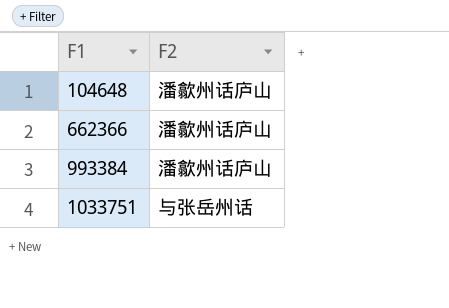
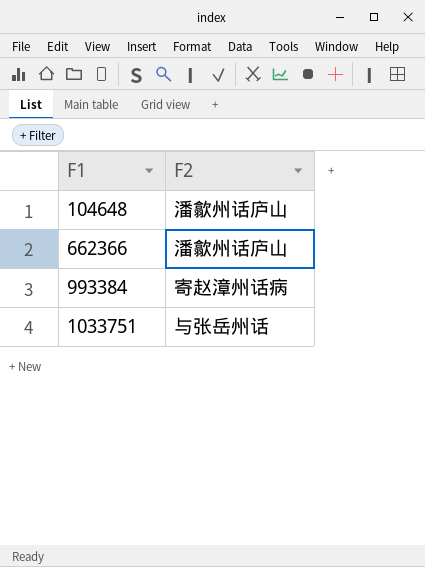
993384 | F2: 潘歙州话庐山 -> 寄赵漳州话病

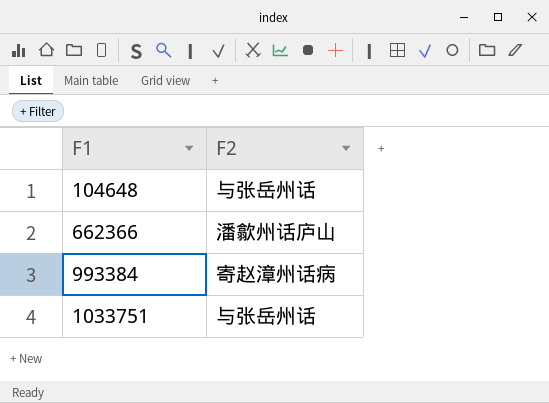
104648 | F2: 潘歙州话庐山 -> 与张岳州话

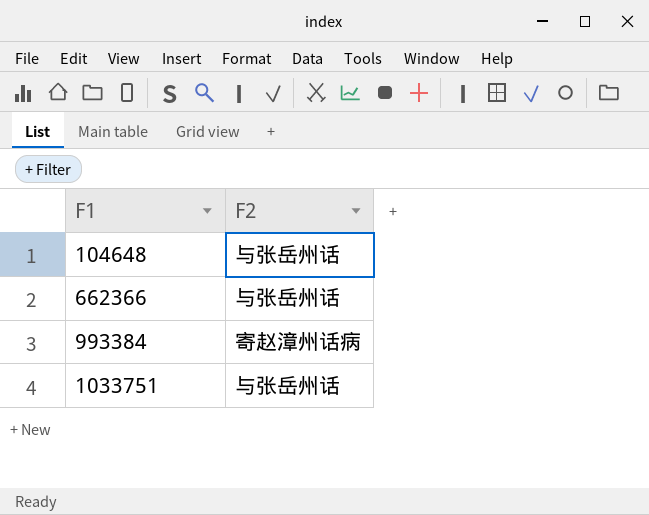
662366 | F2: 潘歙州话庐山 -> 与张岳州话

